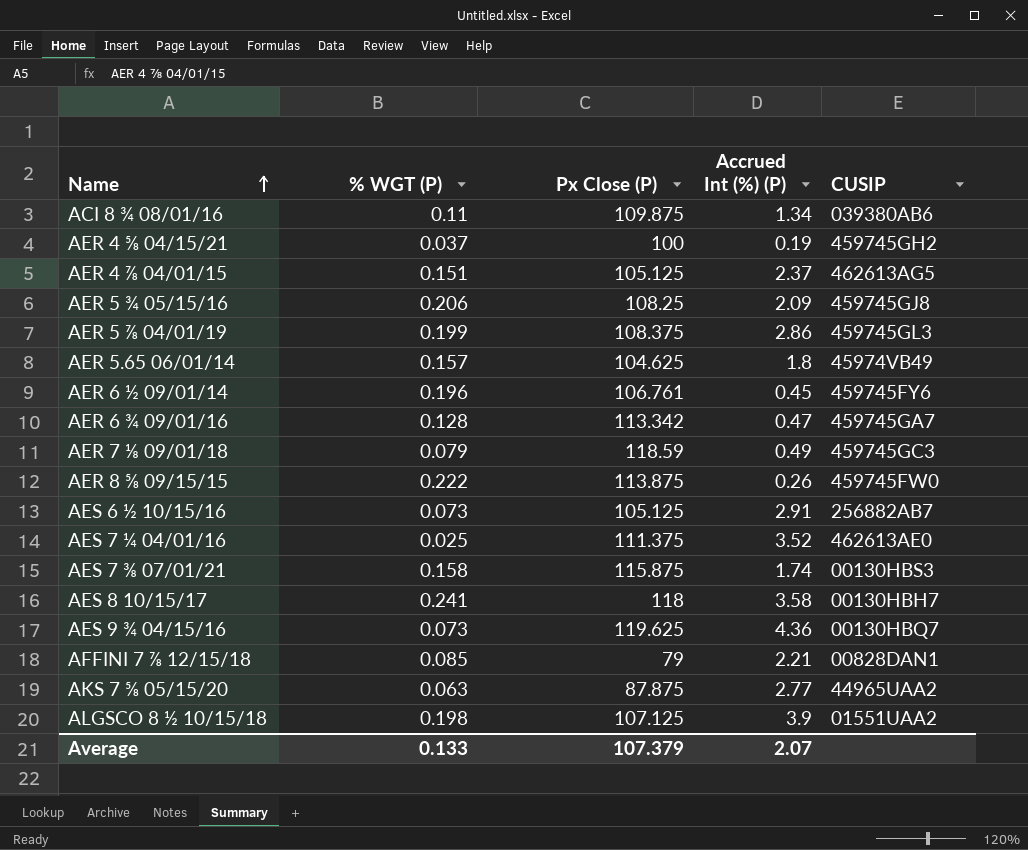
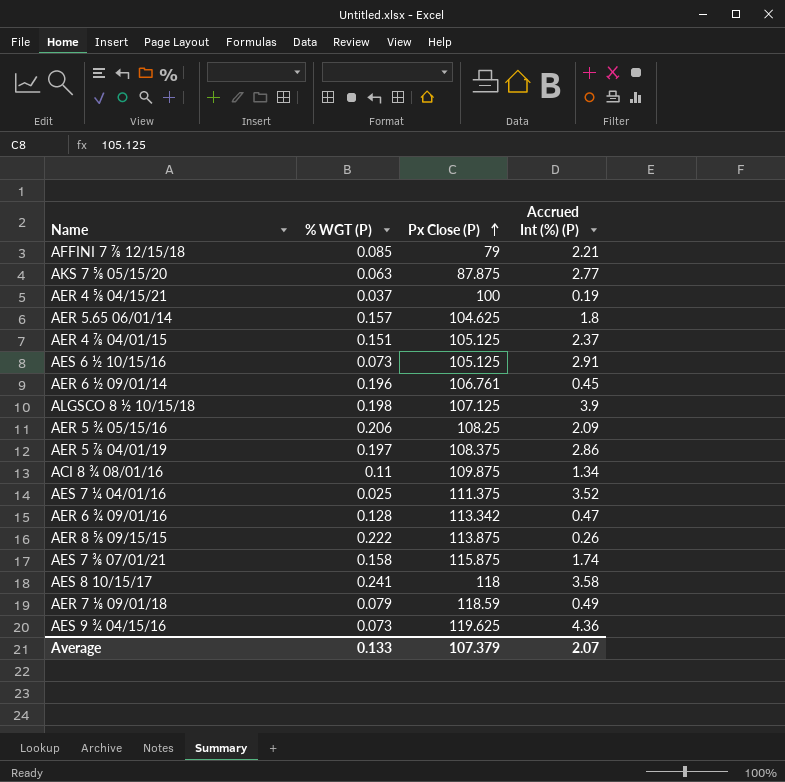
row order: Name ascending -> Px Close (P) ascending
column CUSIP | position: 5 -> none
AER 5 ⅞ 04/01/19 | % WGT (P): 0.199 -> 0.197

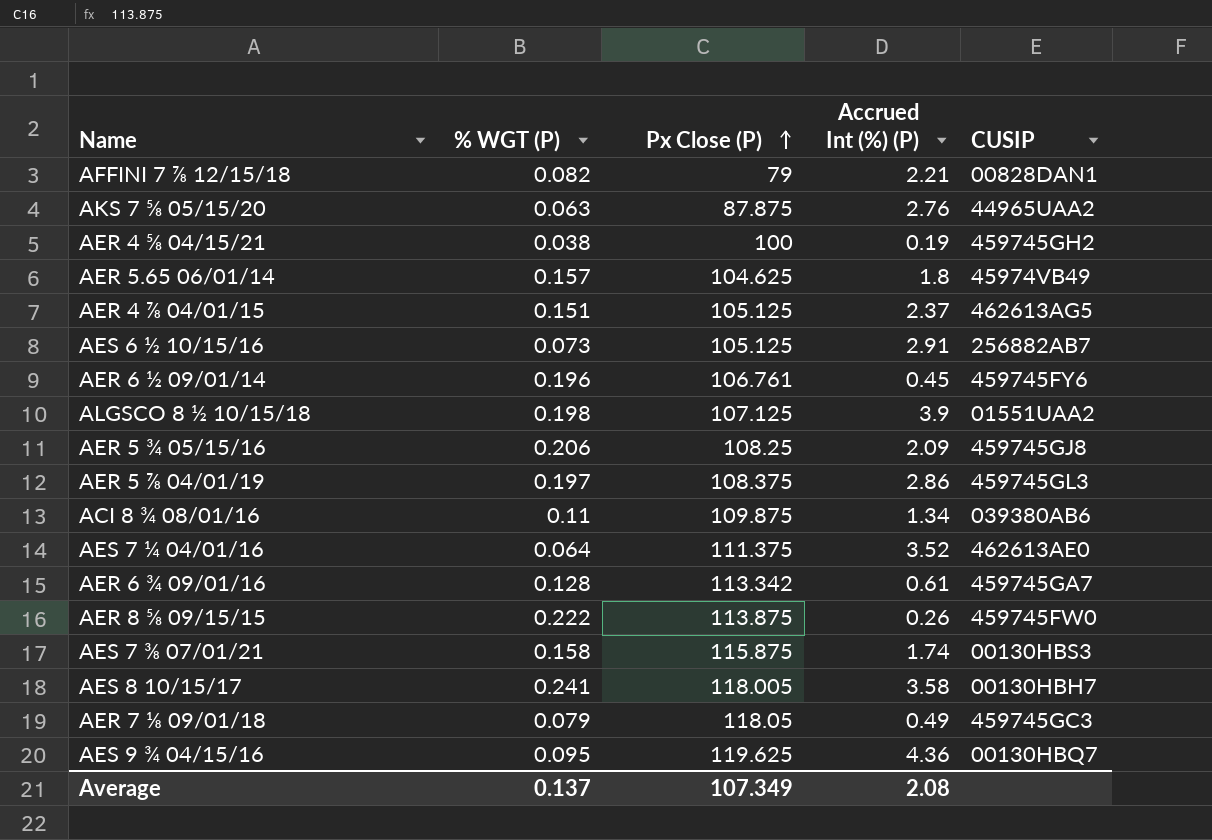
column CUSIP | position: none -> 5
AFFINI 7 ⅞ 12/15/18 | % WGT (P): 0.085 -> 0.082
AKS 7 ⅝ 05/15/20 | Accrued Int (%) (P): 2.77 -> 2.76
AER 4 ⅝ 04/15/21 | % WGT (P): 0.037 -> 0.038
AES 7 ¼ 04/01/16 | % WGT (P): 0.025 -> 0.064
AER 6 ¾ 09/01/16 | Accrued Int (%) (P): 0.47 -> 0.61
AES 8 10/15/17 | Px Close (P): 118 -> 118.005
AER 7 ⅛ 09/01/18 | Px Close (P): 118.59 -> 118.05
AES 9 ¾ 04/15/16 | % WGT (P): 0.073 -> 0.095
Average | % WGT (P): 0.133 -> 0.137
Average | Px Close (P): 107.379 -> 107.349
Average | Accrued Int (%) (P): 2.07 -> 2.08

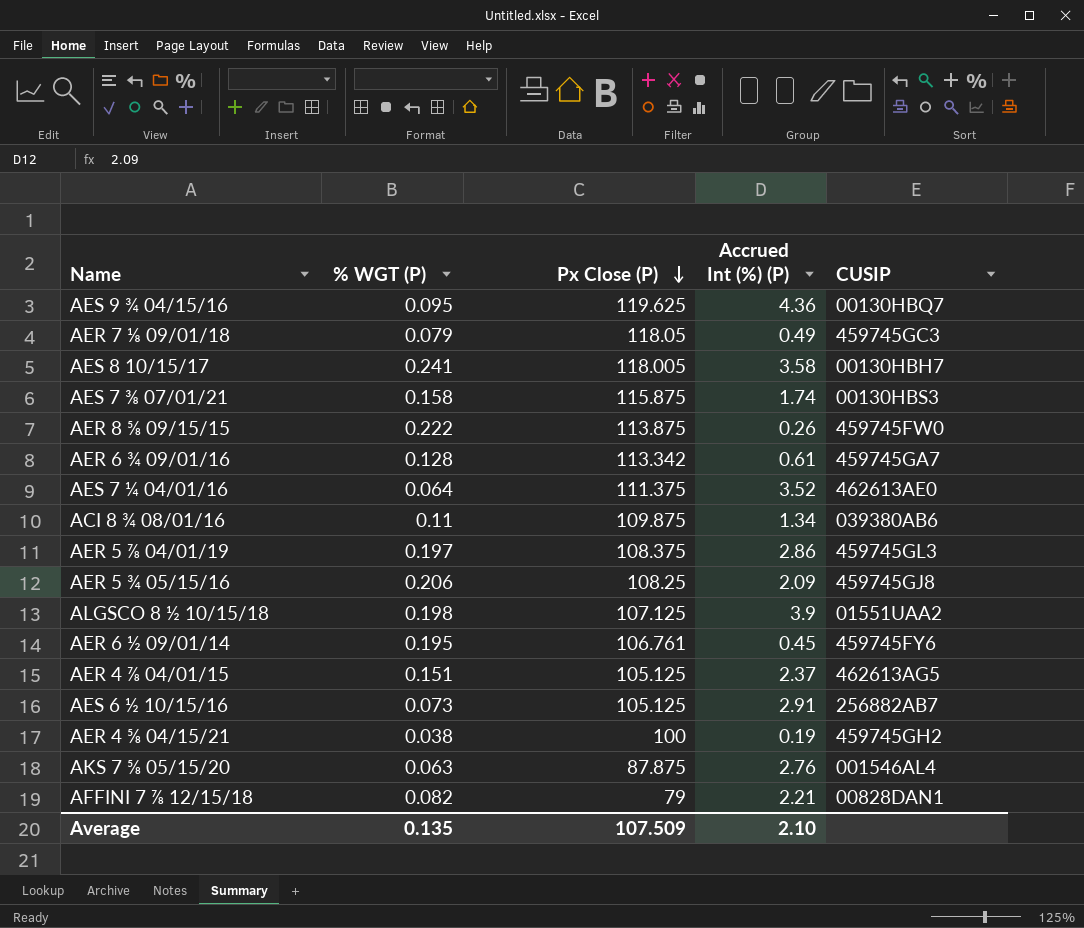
row order: Px Close (P) ascending -> Px Close (P) descending
row AER 5.65 06/01/14: 0.157 | 104.625 | 1.8 | 45974VB49 -> none
AER 6 ½ 09/01/14 | % WGT (P): 0.196 -> 0.195
AKS 7 ⅝ 05/15/20 | CUSIP: 44965UAA2 -> 001546AL4
Average | % WGT (P): 0.137 -> 0.135
Average | Px Close (P): 107.349 -> 107.509
Average | Accrued Int (%) (P): 2.08 -> 2.10

